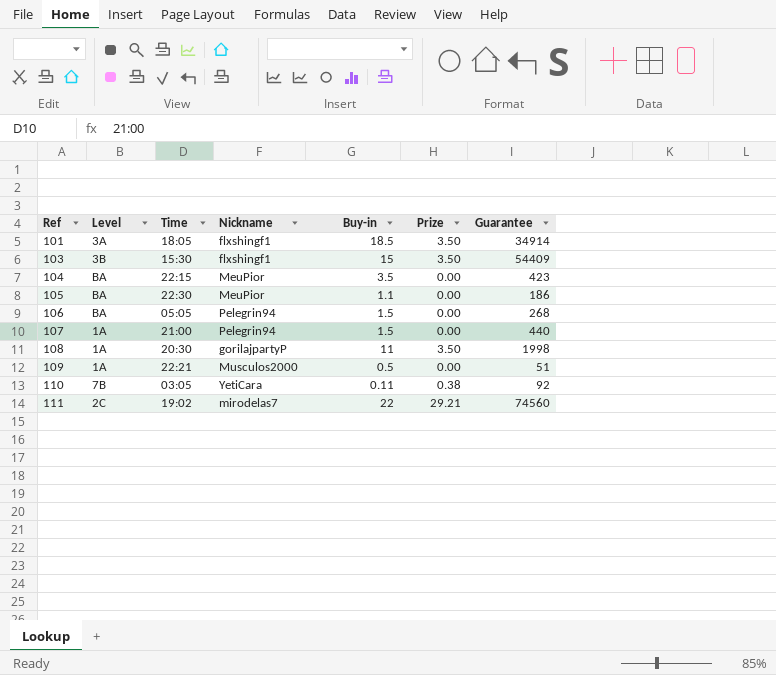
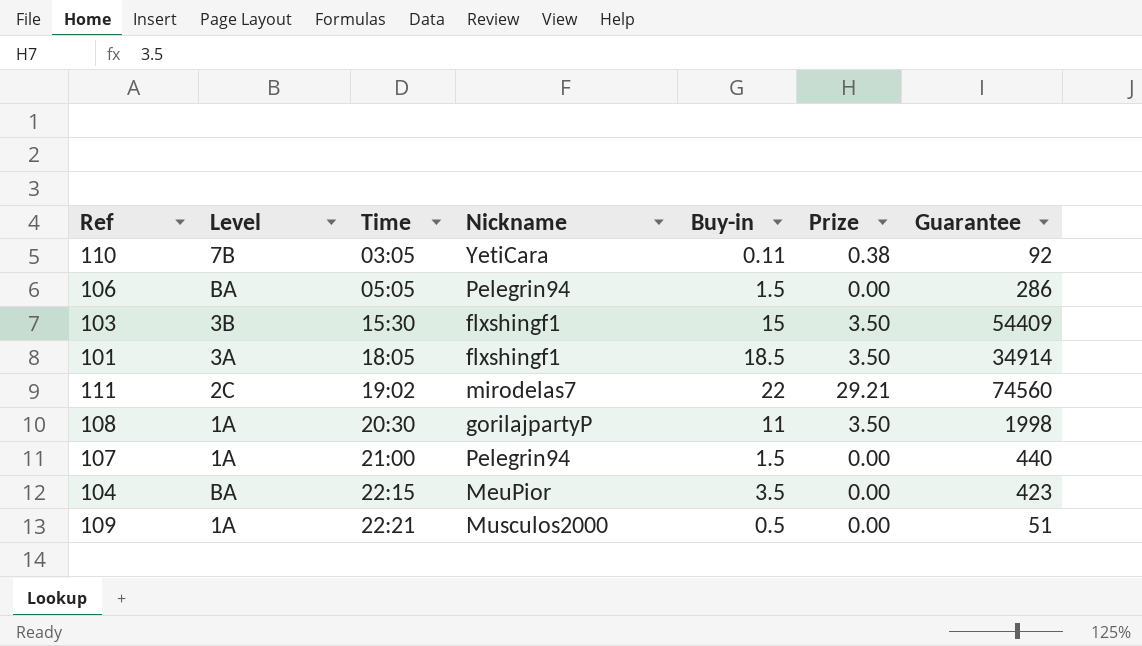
row order: Ref ascending -> Time ascending
row 105: BA | 22:30 | MeuPior | 1.1 | 0.00 | 186 -> none
106 | Guarantee: 268 -> 286

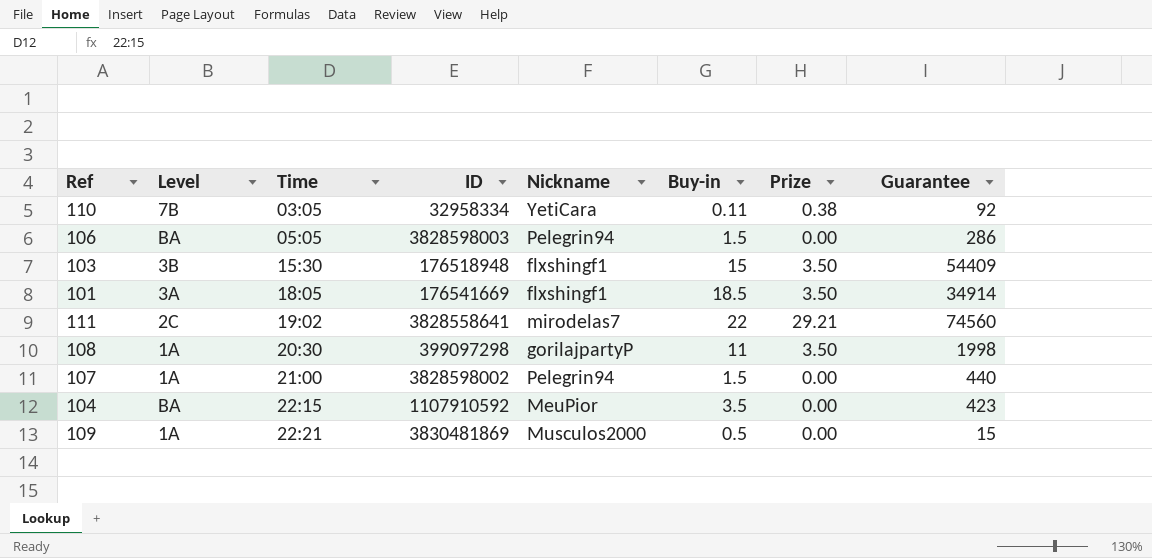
column ID | position: none -> 4
109 | Guarantee: 51 -> 15

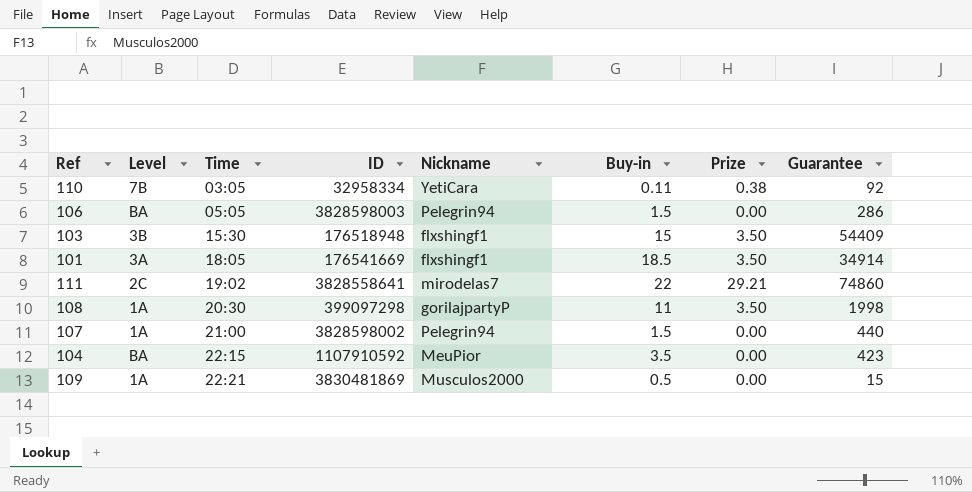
111 | Guarantee: 74560 -> 74860

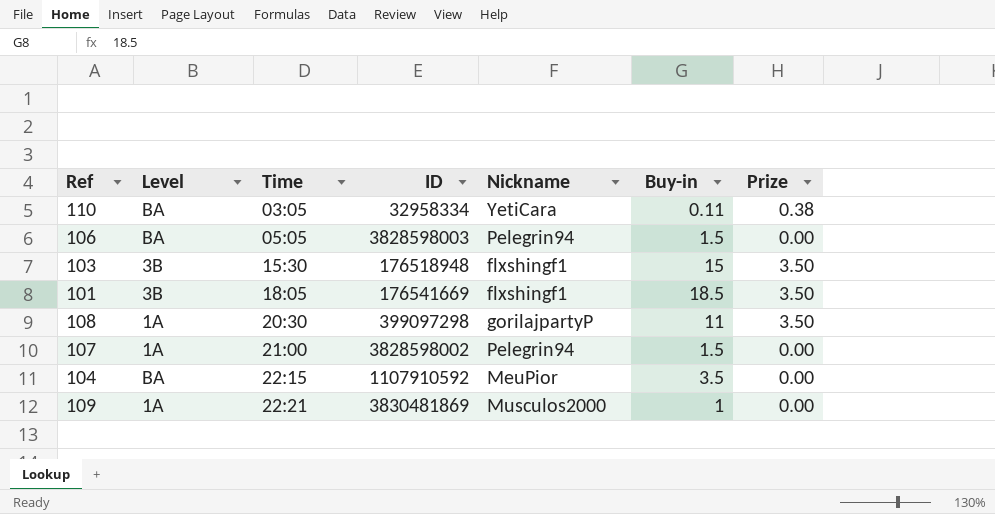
column Guarantee | position: 8 -> none
row 111: 2C | 19:02 | 3828558641 | mirodelas7 | 22 | 29.21 | 74860 -> none
110 | Level: 7B -> BA
101 | Level: 3A -> 3B
109 | Buy-in: 0.5 -> 1

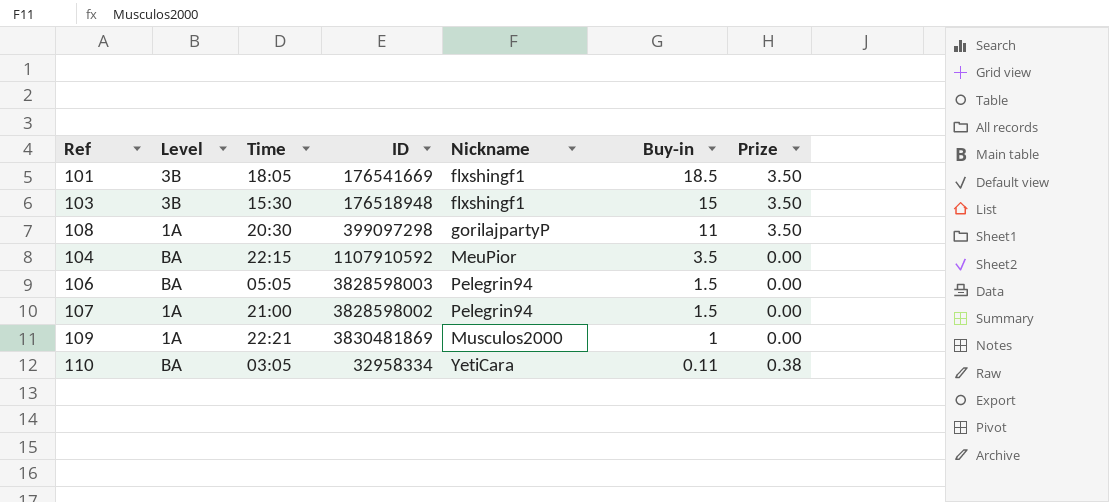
row order: Time ascending -> Buy-in descending

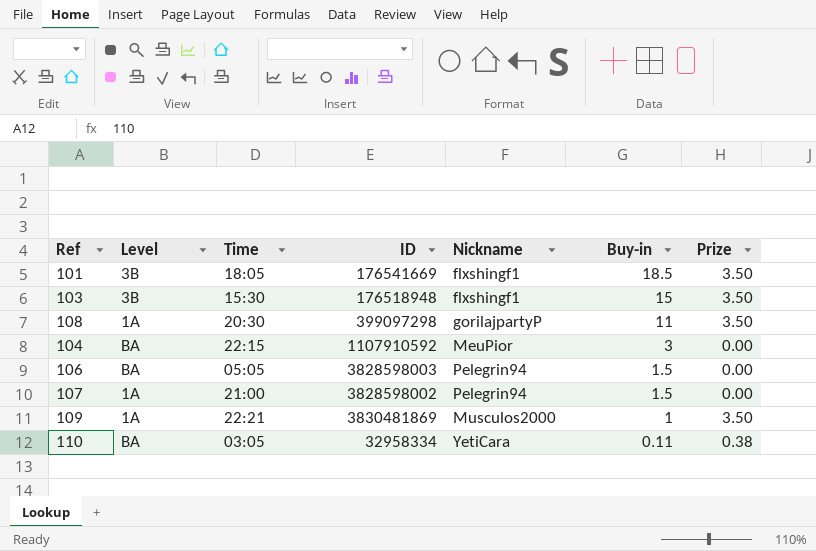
104 | Buy-in: 3.5 -> 3
109 | Prize: 0.00 -> 3.50

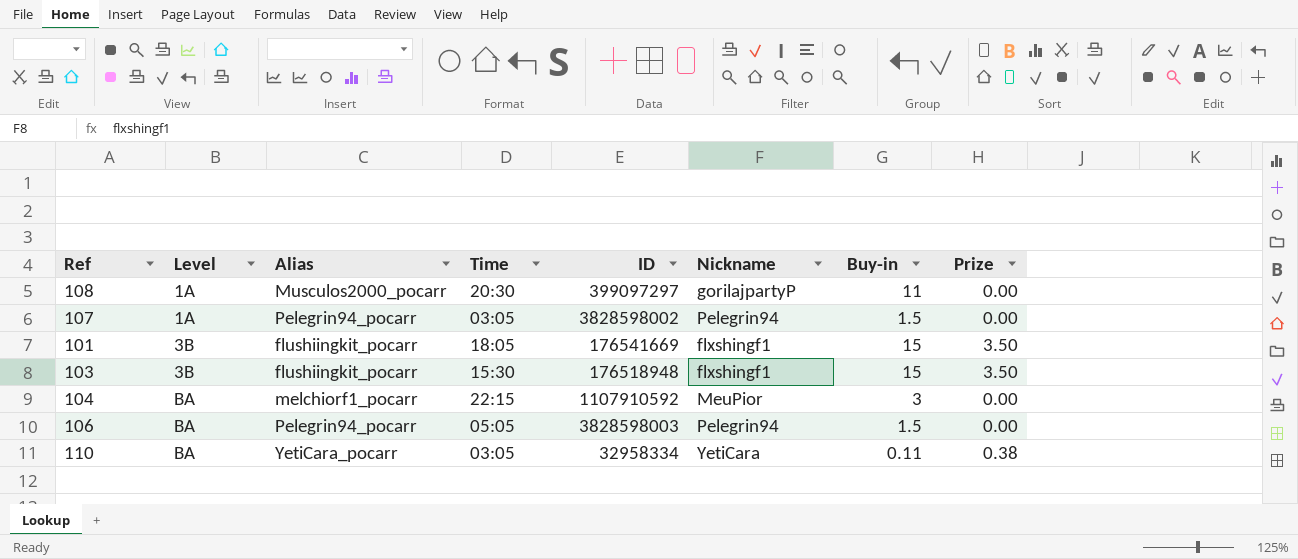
row order: Buy-in descending -> Level ascending
column Alias | position: none -> 3
row 109: 1A | 22:21 | 3830481869 | Musculos2000 | 1 | 3.50 -> none
108 | ID: 399097298 -> 399097297
108 | Prize: 3.50 -> 0.00
107 | Time: 21:00 -> 03:05
101 | Buy-in: 18.5 -> 15

